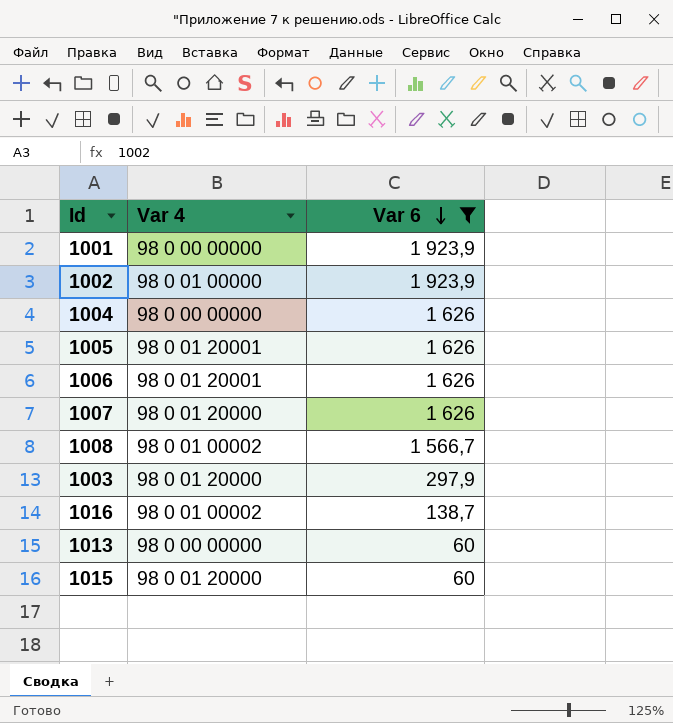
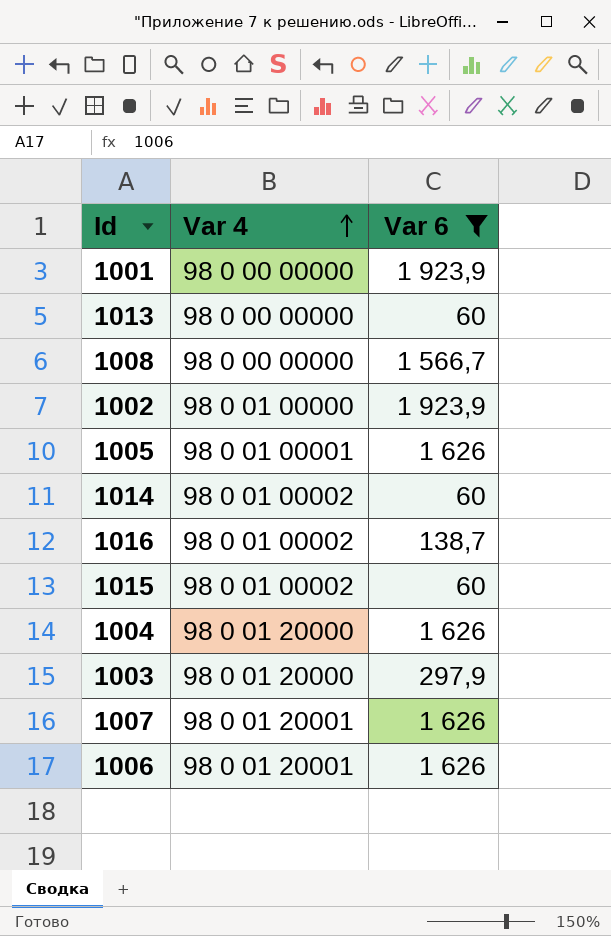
row order: Var 6 descending -> Var 4 ascending
1008 | Var 4: 98 0 01 00002 -> 98 0 00 00000
1005 | Var 4: 98 0 01 20001 -> 98 0 01 00001
row 1014: none -> 98 0 01 00002 | 60
1015 | Var 4: 98 0 01 20000 -> 98 0 01 00002
1004 | Var 4: 98 0 00 00000 -> 98 0 01 20000
1007 | Var 4: 98 0 01 20000 -> 98 0 01 20001

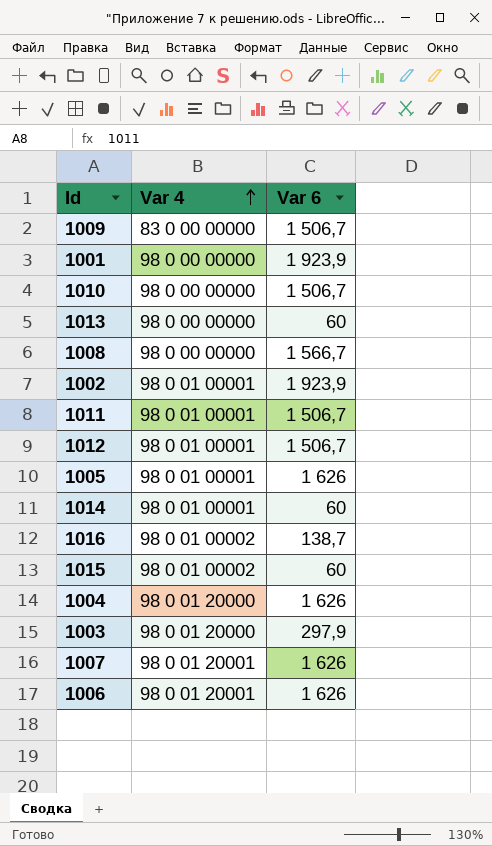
filter: Var 6 != 1 506,7 -> none
1002 | Var 4: 98 0 01 00000 -> 98 0 01 00001
1014 | Var 4: 98 0 01 00002 -> 98 0 01 00001

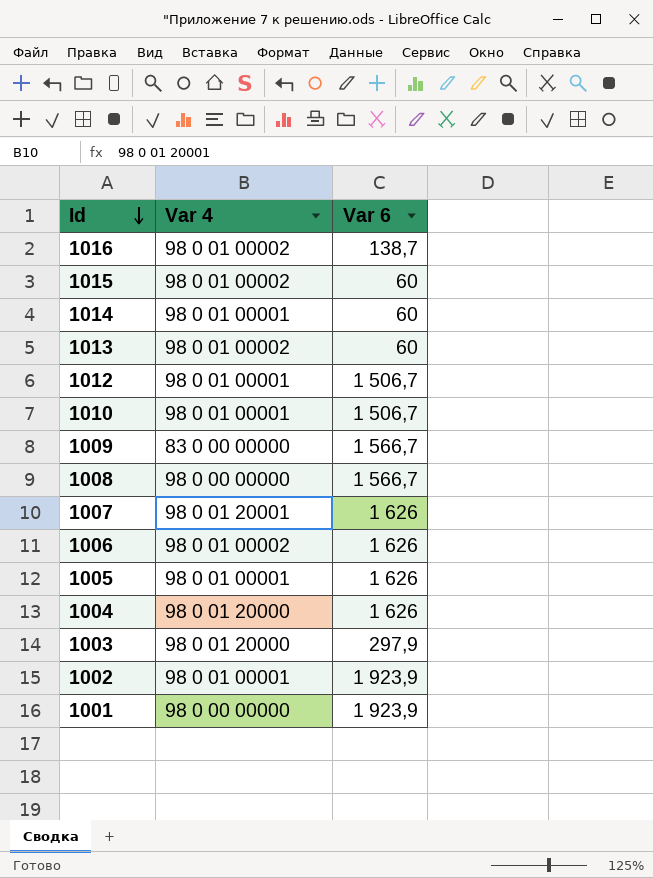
row order: Var 4 ascending -> Id descending
row 1011: 98 0 01 00001 | 1 506,7 -> none
1013 | Var 4: 98 0 00 00000 -> 98 0 01 00002
1010 | Var 4: 98 0 00 00000 -> 98 0 01 00001
1009 | Var 6: 1 506,7 -> 1 566,7
1006 | Var 4: 98 0 01 20001 -> 98 0 01 00002

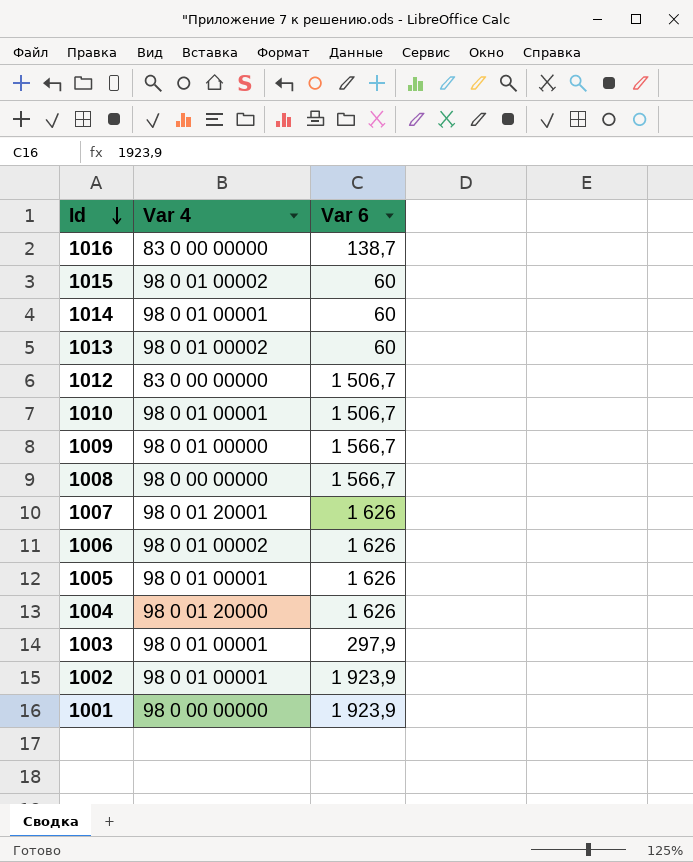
1016 | Var 4: 98 0 01 00002 -> 83 0 00 00000
1012 | Var 4: 98 0 01 00001 -> 83 0 00 00000
1009 | Var 4: 83 0 00 00000 -> 98 0 01 00000
1003 | Var 4: 98 0 01 20000 -> 98 0 01 00001

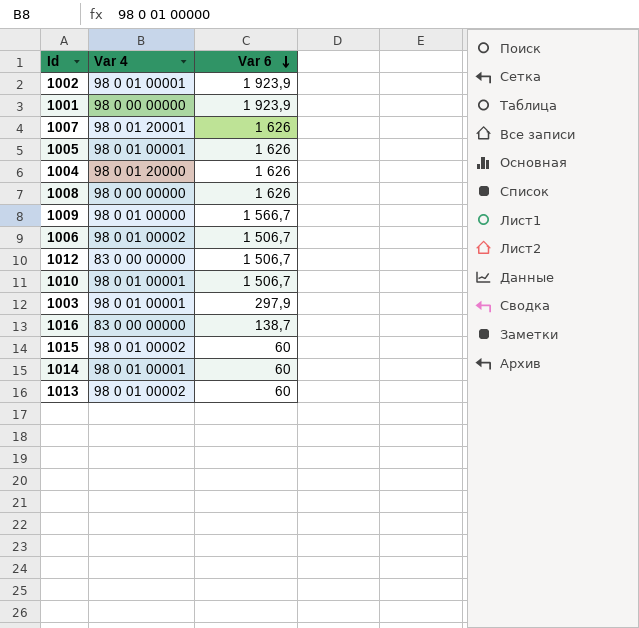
row order: Id descending -> Var 6 descending
1008 | Var 6: 1 566,7 -> 1 626
1006 | Var 6: 1 626 -> 1 506,7

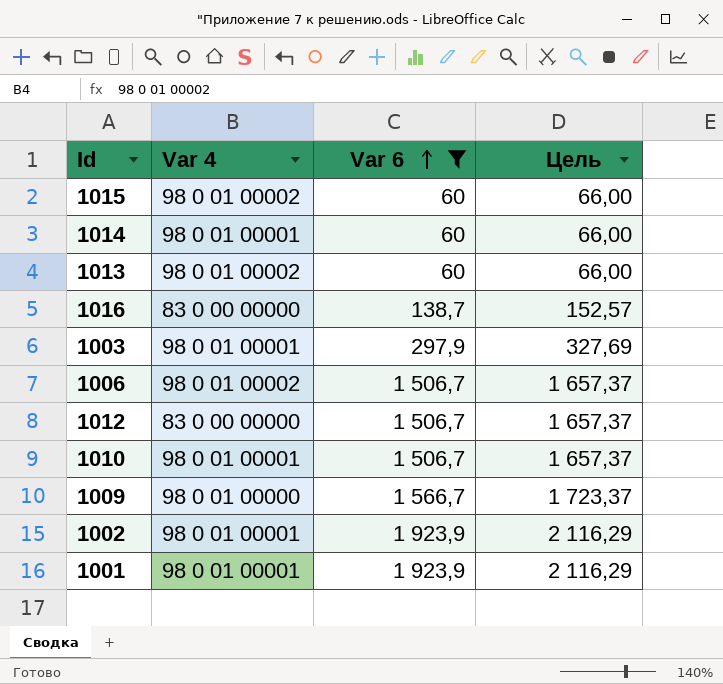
filter: none -> Var 6 != 1 626
row order: Var 6 descending -> Var 6 ascending
column Цель | formula: none -> [Var 6] * 1,1
1001 | Var 4: 98 0 00 00000 -> 98 0 01 00001

